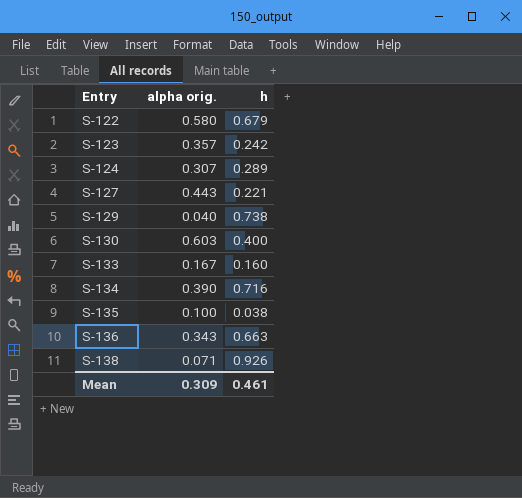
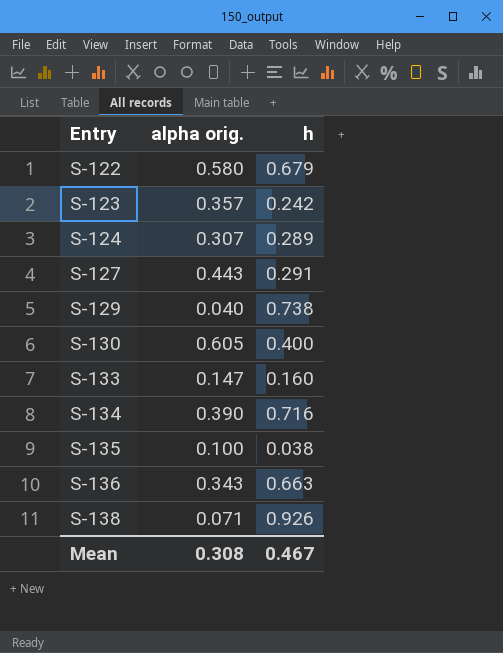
S-127 | h: 0.221 -> 0.291
S-130 | alpha orig.: 0.603 -> 0.605
S-133 | alpha orig.: 0.167 -> 0.147
Mean | alpha orig.: 0.309 -> 0.308
Mean | h: 0.461 -> 0.467

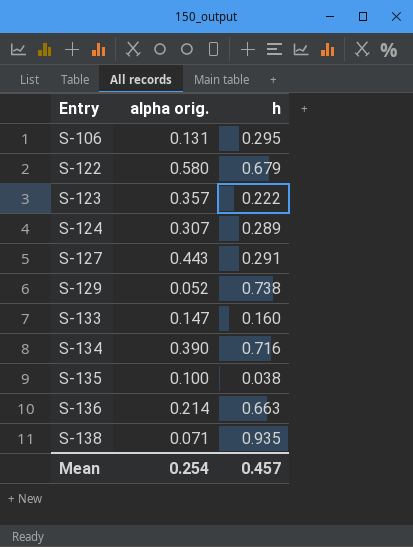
row S-130: 0.605 | 0.400 -> none
row S-106: none -> 0.131 | 0.295
S-123 | h: 0.242 -> 0.222
S-129 | alpha orig.: 0.040 -> 0.052
S-136 | alpha orig.: 0.343 -> 0.214
S-138 | h: 0.926 -> 0.935
Mean | alpha orig.: 0.308 -> 0.254
Mean | h: 0.467 -> 0.457

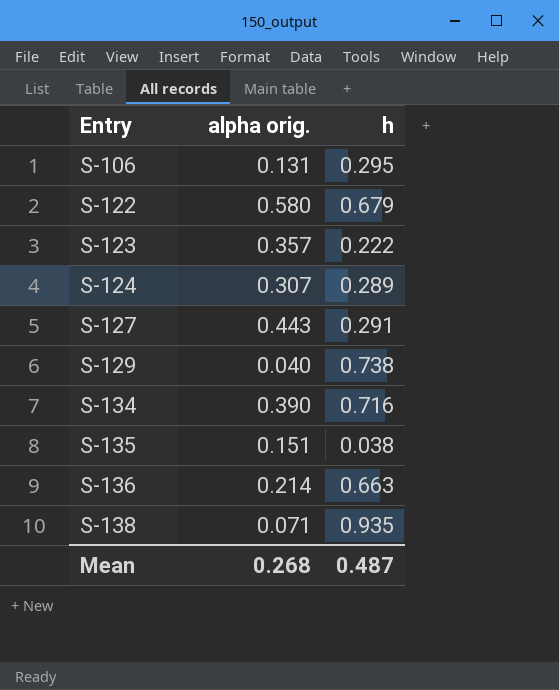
row S-133: 0.147 | 0.160 -> none
S-129 | alpha orig.: 0.052 -> 0.040
S-135 | alpha orig.: 0.100 -> 0.151
Mean | alpha orig.: 0.254 -> 0.268
Mean | h: 0.457 -> 0.487

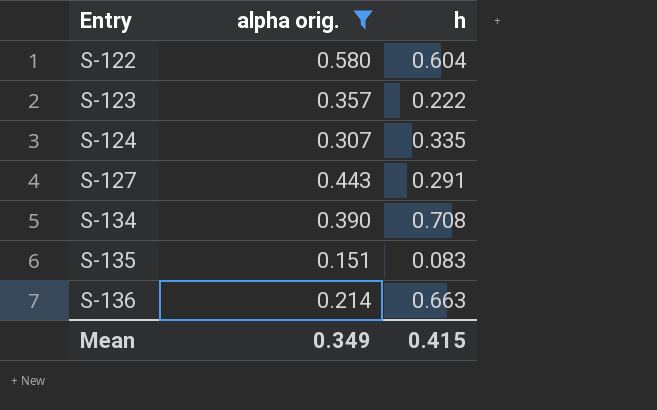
filter: none -> alpha orig. >= 0.151
S-122 | h: 0.679 -> 0.604
S-124 | h: 0.289 -> 0.335
S-134 | h: 0.716 -> 0.708
S-135 | h: 0.038 -> 0.083
Mean | alpha orig.: 0.268 -> 0.349
Mean | h: 0.487 -> 0.415

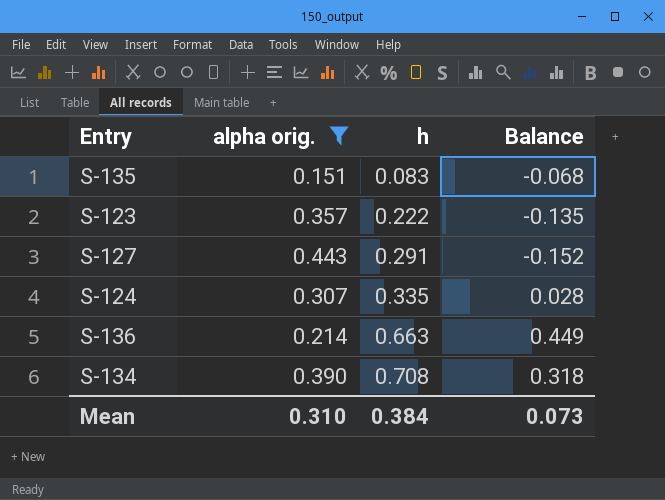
row order: Entry ascending -> h ascending
column Balance | formula: none -> [h] - [alpha orig.]
row S-122: 0.580 | 0.604 -> none
Mean | alpha orig.: 0.349 -> 0.310
Mean | h: 0.415 -> 0.384

